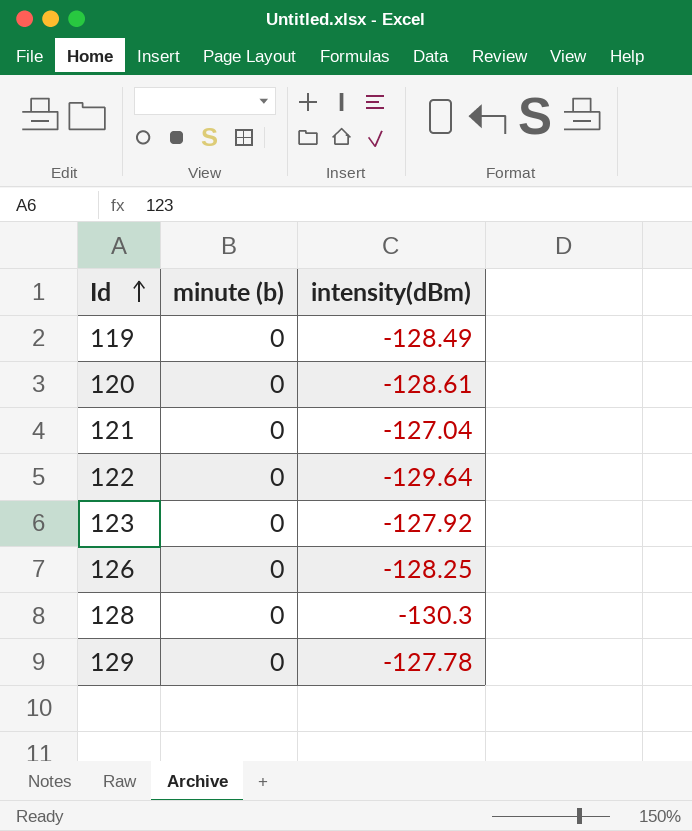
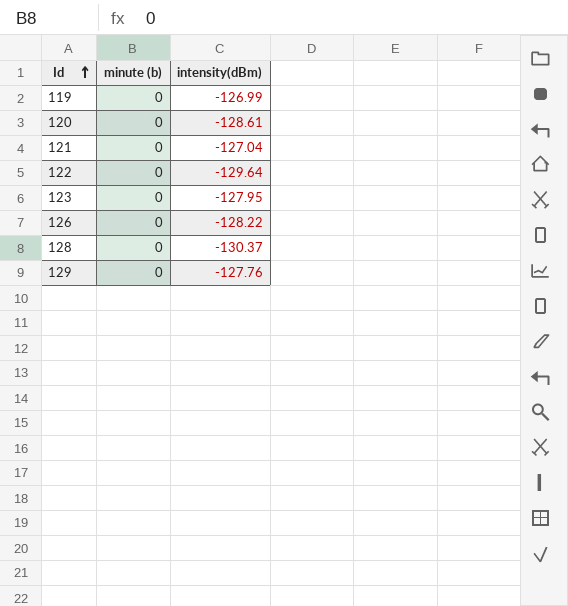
119 | intensity(dBm): -128.49 -> -126.99
123 | intensity(dBm): -127.92 -> -127.95
126 | intensity(dBm): -128.25 -> -128.22
128 | intensity(dBm): -130.3 -> -130.37
129 | intensity(dBm): -127.78 -> -127.76

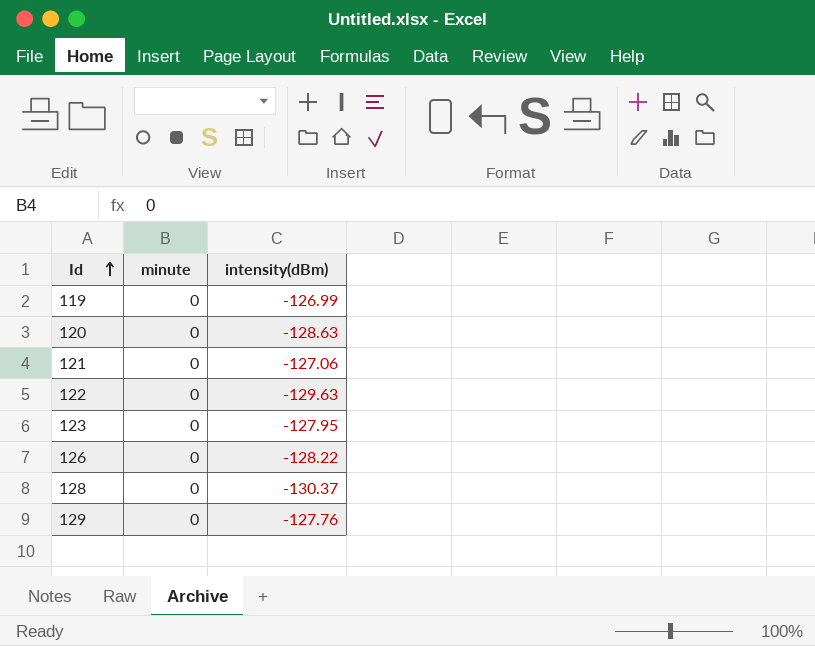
column name: minute (b) -> minute
120 | intensity(dBm): -128.61 -> -128.63
121 | intensity(dBm): -127.04 -> -127.06
122 | intensity(dBm): -129.64 -> -129.63

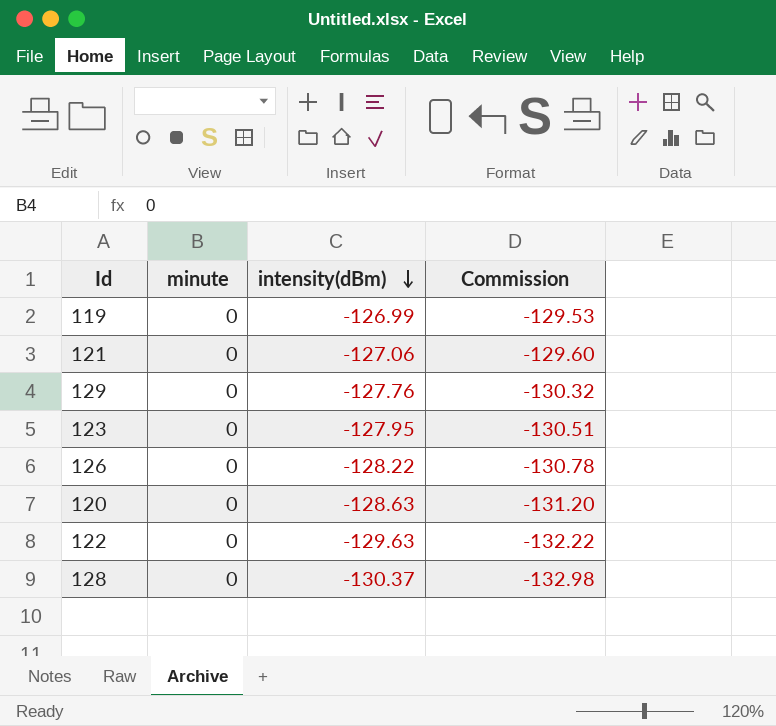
row order: Id ascending -> intensity(dBm) descending
column Commission | formula: none -> [intensity(dBm)] * 1.02

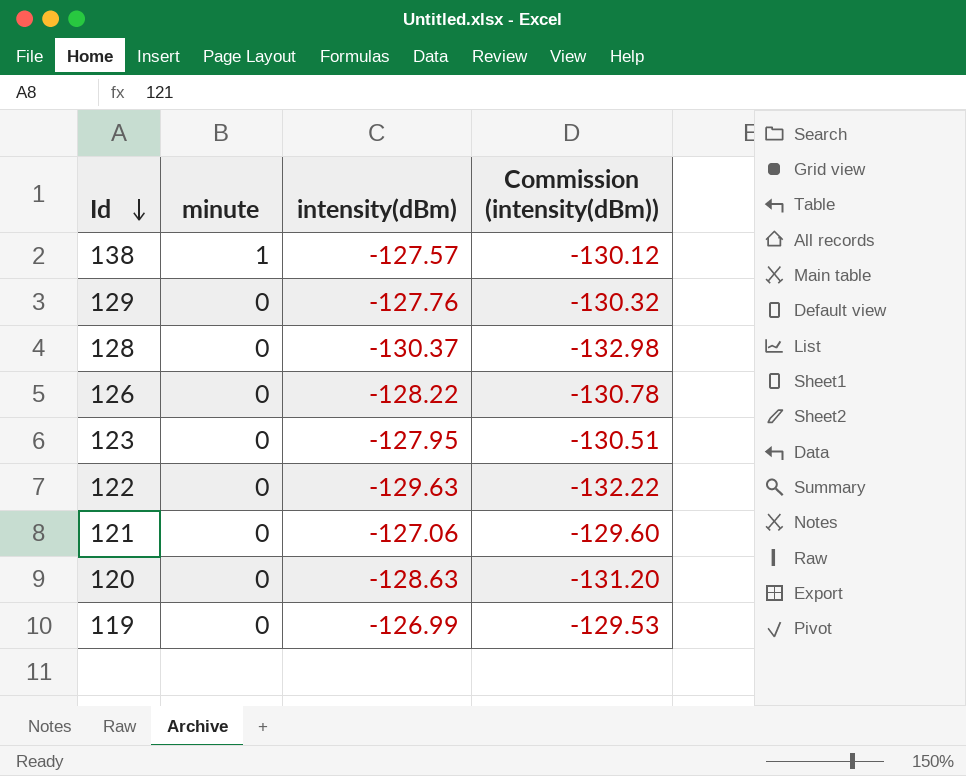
row order: intensity(dBm) descending -> Id descending
column name: Commission -> Commission (intensity(dBm))
row 138: none -> 1 | -127.57 | -130.12

